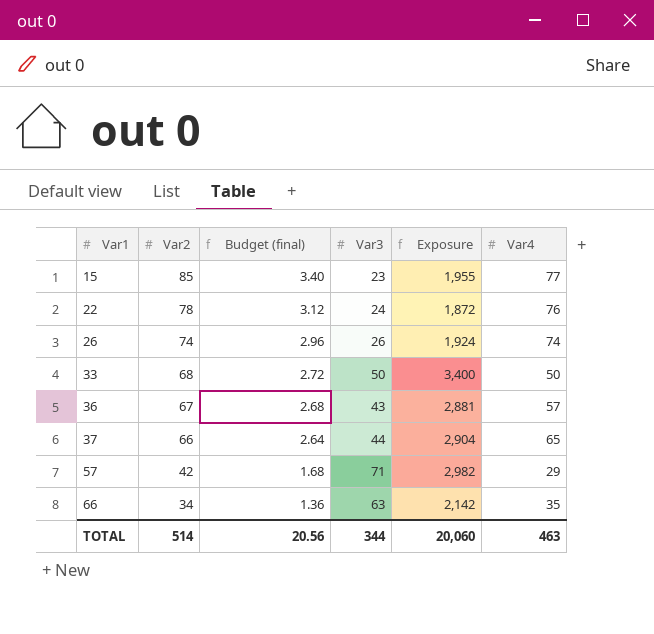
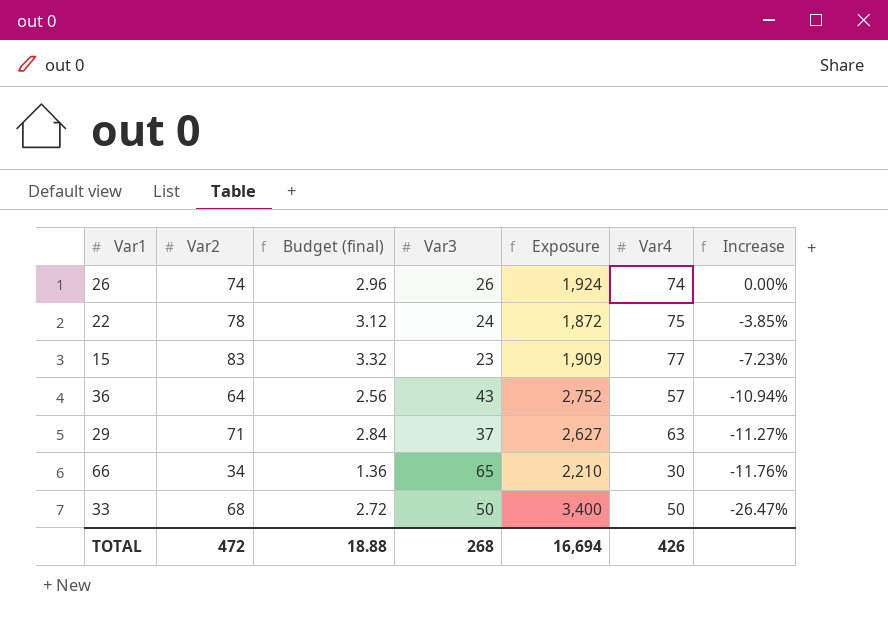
row order: Var1 ascending -> Increase descending
column Increase | formula: none -> ([Var4] - [Var2]) / [Var2]
row 37: 66 | 2.64 | 44 | 2,904 | 65 -> none
row 57: 42 | 1.68 | 71 | 2,982 | 29 -> none
22 | Var4: 76 -> 75
15 | Var2: 85 -> 83
15 | Budget (final): 3.40 -> 3.32
15 | Exposure: 1,955 -> 1,909
36 | Var2: 67 -> 64
36 | Budget (final): 2.68 -> 2.56
36 | Exposure: 2,881 -> 2,752
row 29: none -> 71 | 2.84 | 37 | 2,627 | 63 | -11.27%
66 | Var3: 63 -> 65
66 | Exposure: 2,142 -> 2,210
66 | Var4: 35 -> 30
TOTAL | Var2: 514 -> 472
TOTAL | Budget (final): 20.56 -> 18.88
TOTAL | Var3: 344 -> 268
TOTAL | Exposure: 20,060 -> 16,694
TOTAL | Var4: 463 -> 426

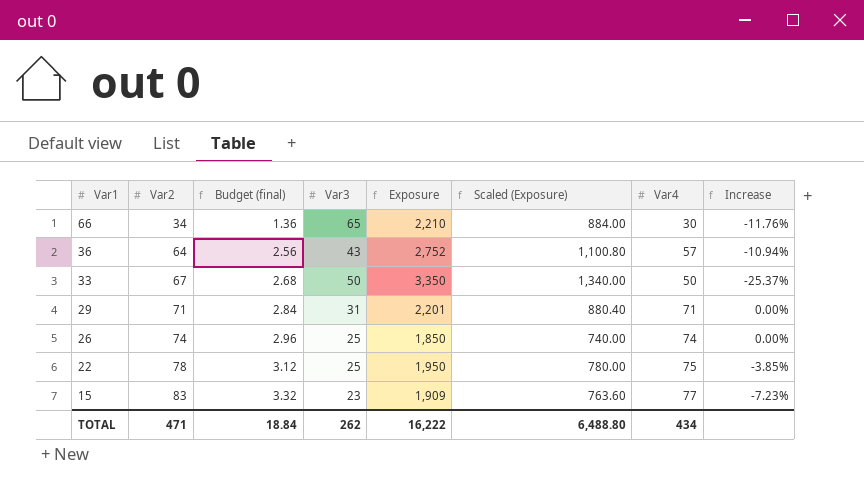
row order: Increase descending -> Var1 descending
column Scaled (Exposure) | formula: none -> [Exposure] * 0.4
33 | Var2: 68 -> 67
33 | Budget (final): 2.72 -> 2.68
33 | Exposure: 3,400 -> 3,350
33 | Increase: -26.47% -> -25.37%
29 | Var3: 37 -> 31
29 | Exposure: 2,627 -> 2,201
29 | Var4: 63 -> 71
29 | Increase: -11.27% -> 0.00%
26 | Var3: 26 -> 25
26 | Exposure: 1,924 -> 1,850
22 | Var3: 24 -> 25
22 | Exposure: 1,872 -> 1,950
TOTAL | Var2: 472 -> 471
TOTAL | Budget (final): 18.88 -> 18.84
TOTAL | Var3: 268 -> 262
TOTAL | Exposure: 16,694 -> 16,222
TOTAL | Var4: 426 -> 434

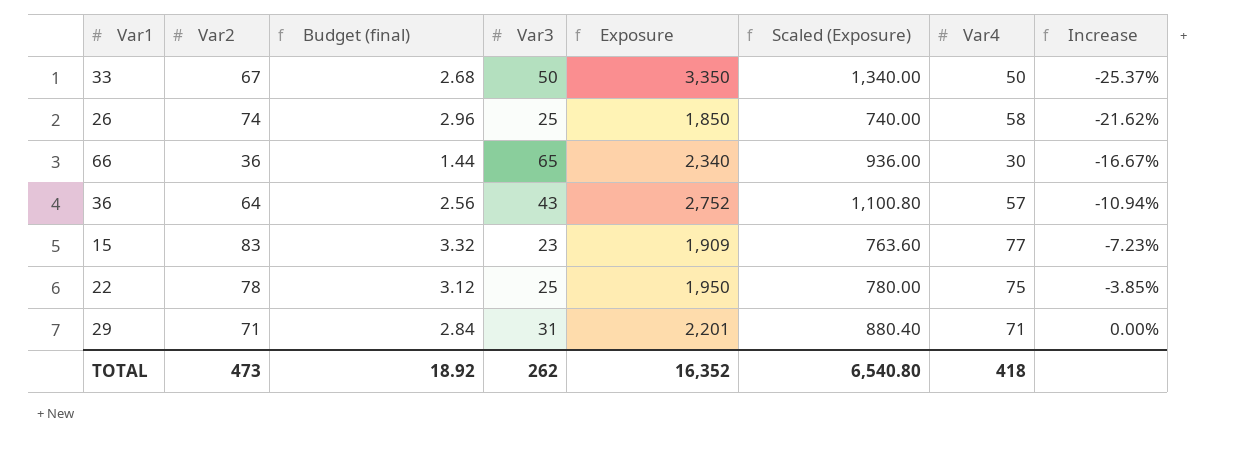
row order: Var1 descending -> Increase ascending
26 | Var4: 74 -> 58
26 | Increase: 0.00% -> -21.62%
66 | Var2: 34 -> 36
66 | Budget (final): 1.36 -> 1.44
66 | Exposure: 2,210 -> 2,340
66 | Scaled (Exposure): 884.00 -> 936.00
66 | Increase: -11.76% -> -16.67%
TOTAL | Var2: 471 -> 473
TOTAL | Budget (final): 18.84 -> 18.92
TOTAL | Exposure: 16,222 -> 16,352
TOTAL | Scaled (Exposure): 6,488.80 -> 6,540.80
TOTAL | Var4: 434 -> 418

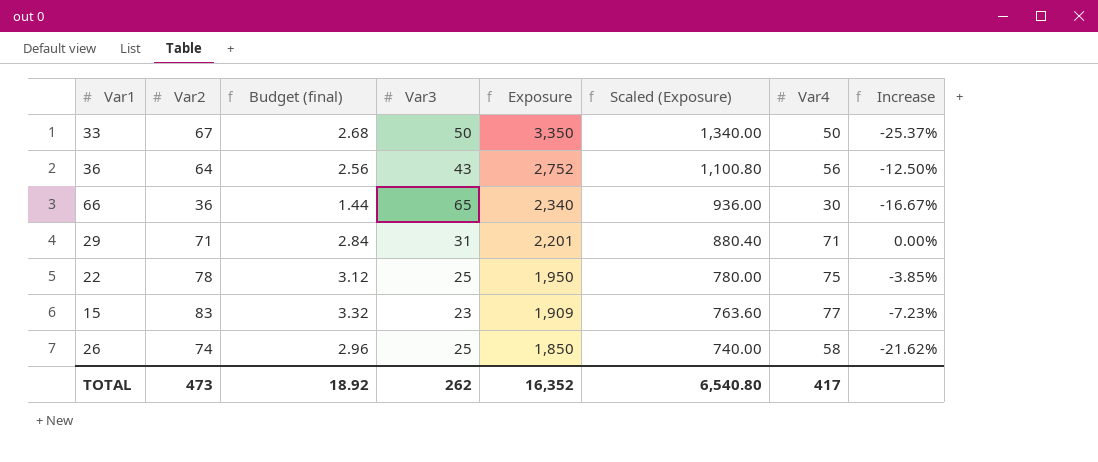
row order: Increase ascending -> Exposure descending
36 | Var4: 57 -> 56
36 | Increase: -10.94% -> -12.50%
TOTAL | Var4: 418 -> 417

